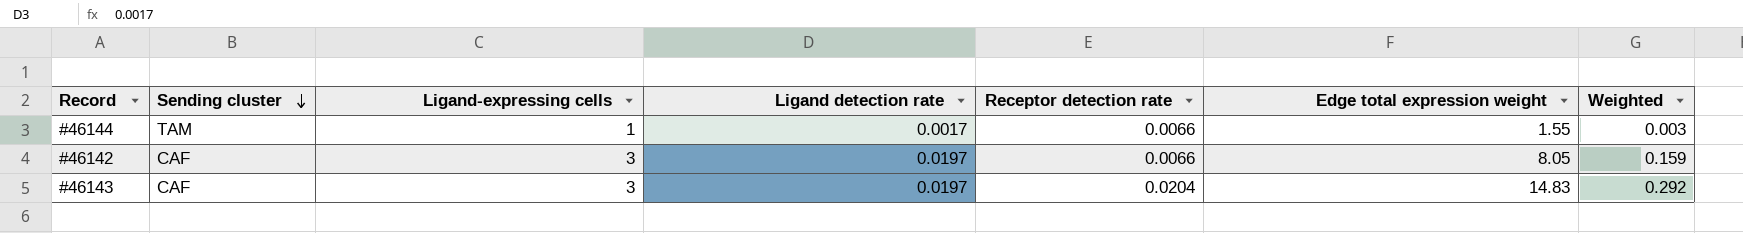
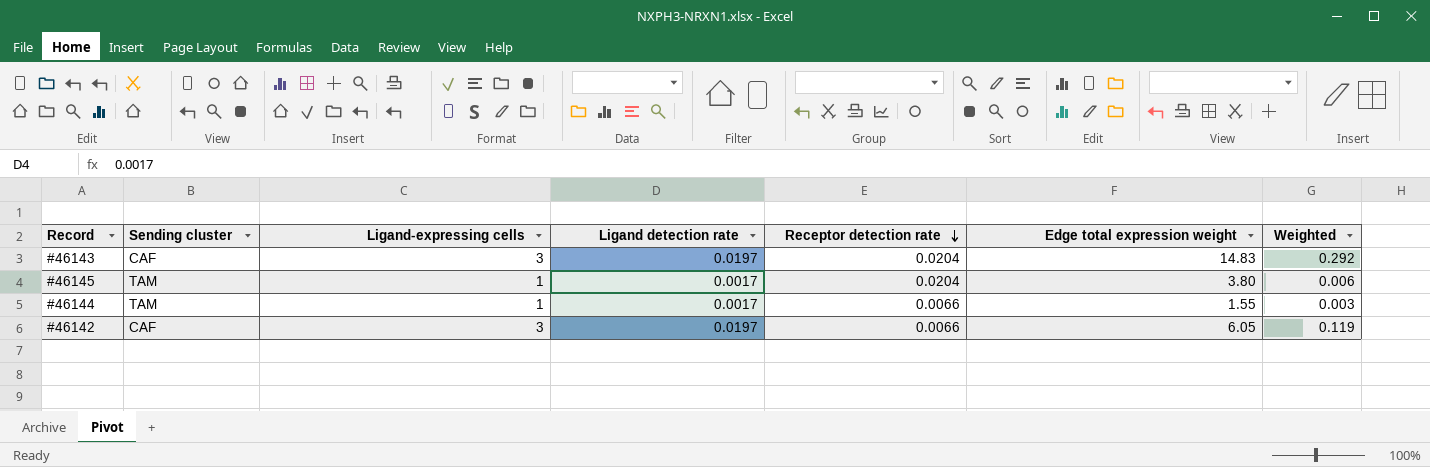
row order: Sending cluster descending -> Receptor detection rate descending
row #46145: none -> TAM | 1 | 0.0017 | 0.0204 | 3.80 | 0.006
#46142 | Edge total expression weight: 8.05 -> 6.05
#46142 | Weighted: 0.159 -> 0.119

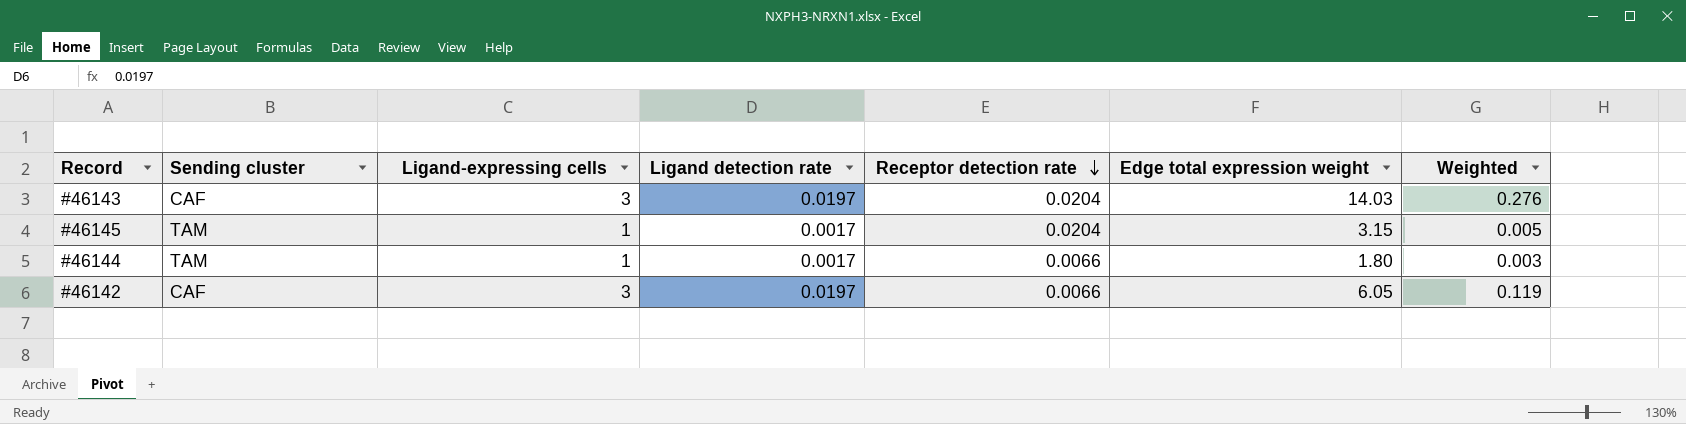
#46143 | Edge total expression weight: 14.83 -> 14.03
#46143 | Weighted: 0.292 -> 0.276
#46145 | Edge total expression weight: 3.80 -> 3.15
#46145 | Weighted: 0.006 -> 0.005
#46144 | Edge total expression weight: 1.55 -> 1.80

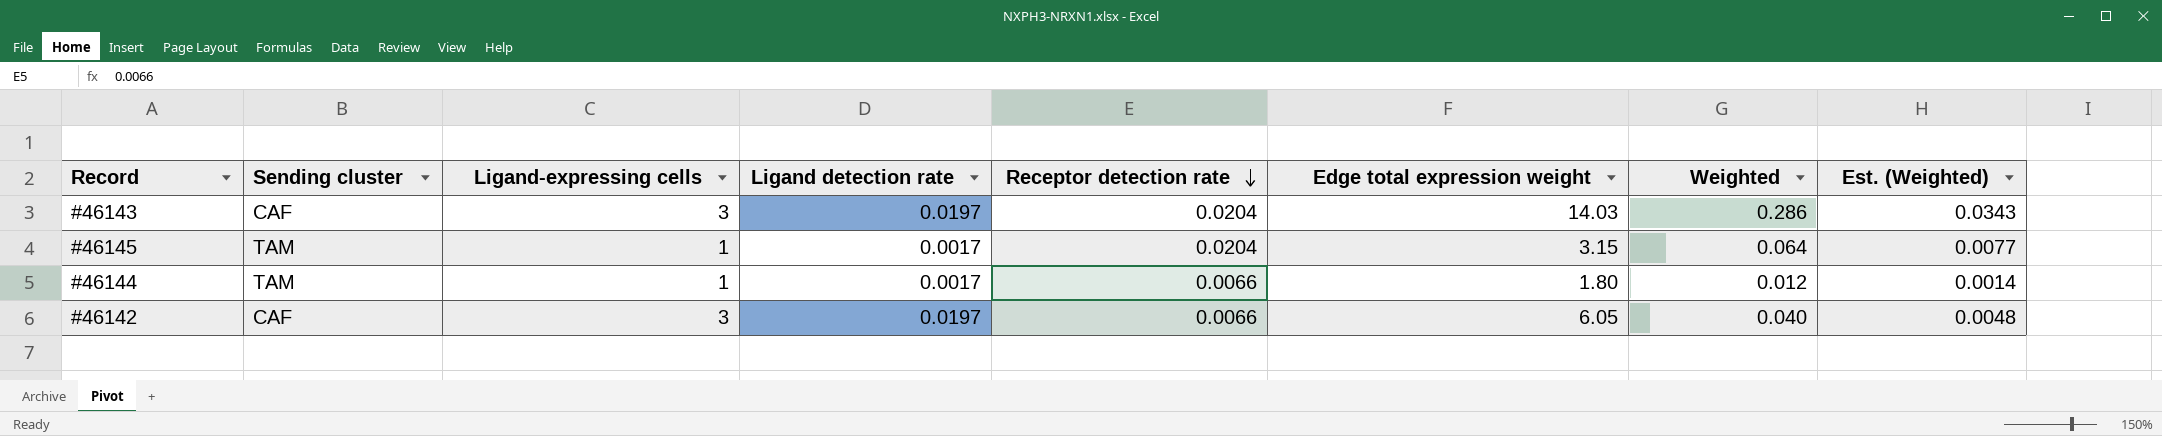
column Weighted | formula: [Ligand detection rate] * [Edge total expression weight] -> [Receptor detection rate] * [Edge total expression weight]
column Est. (Weighted) | formula: none -> [Weighted] * 0.12

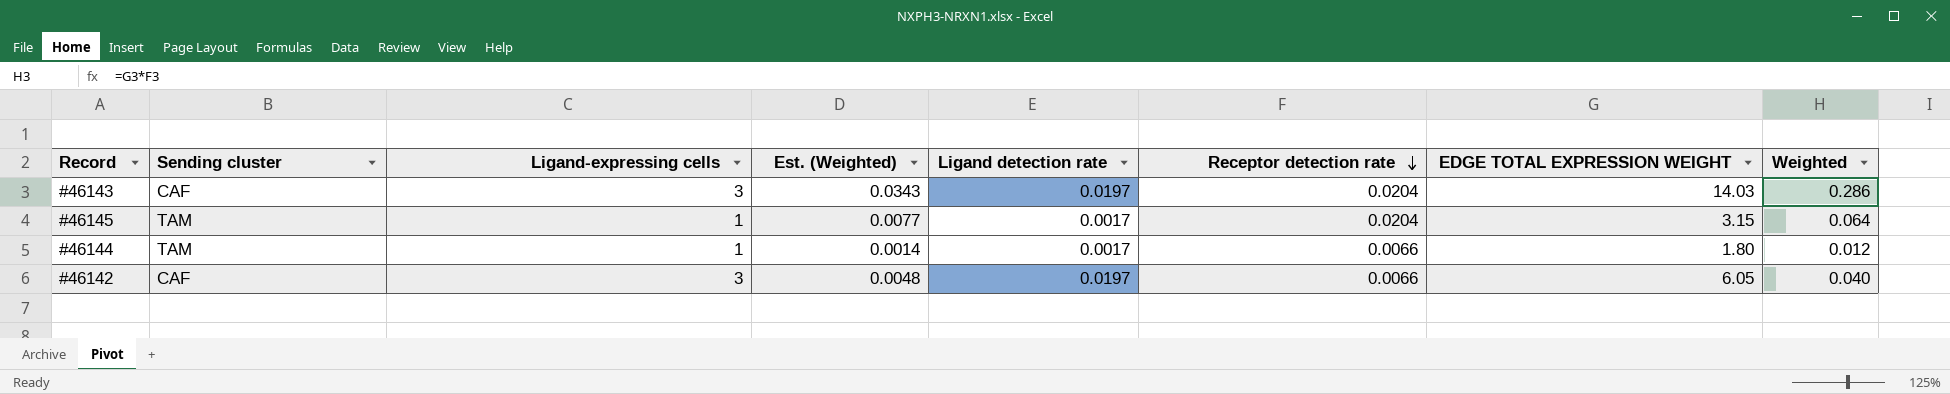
column Est. (Weighted) | position: 8 -> 4
column name: Edge total expression weight -> EDGE TOTAL EXPRESSION WEIGHT

